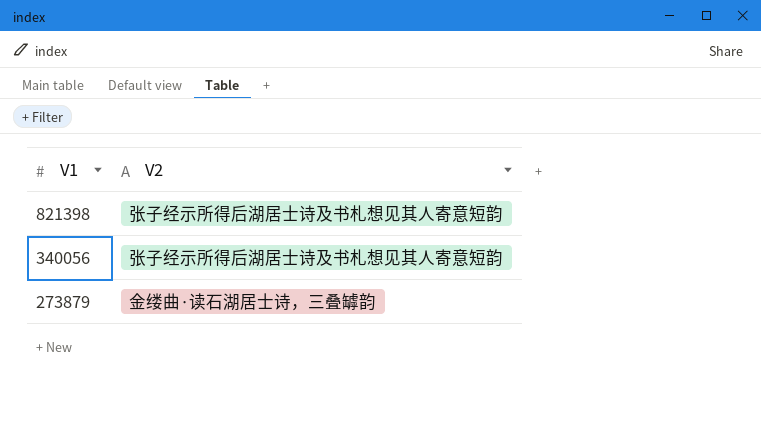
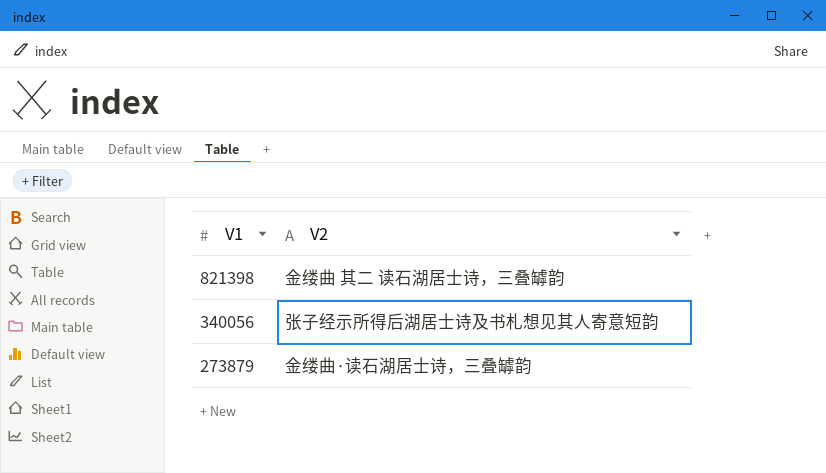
821398 | V2: 张子经示所得后湖居士诗及书札想见其人寄意短韵 -> 金缕曲 其二 读石湖居士诗，三叠罅韵

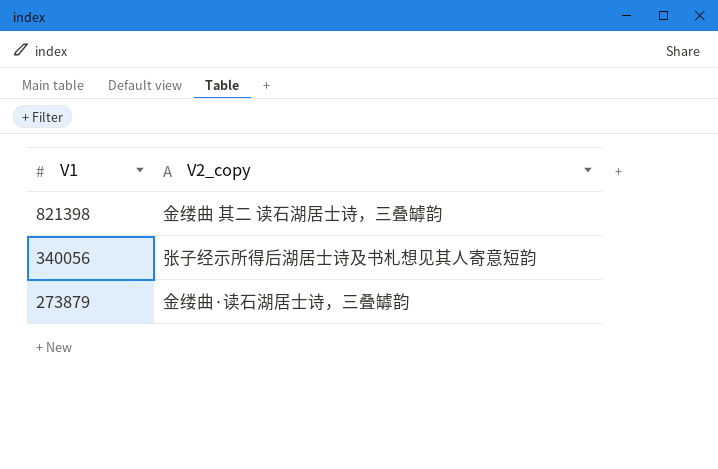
column name: V2 -> V2_copy

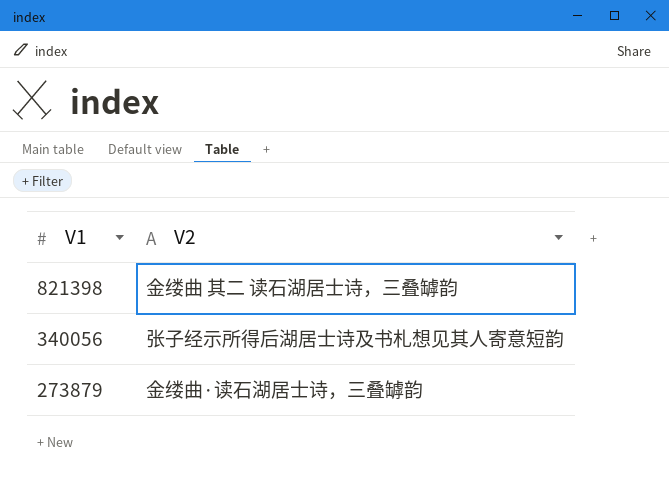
column name: V2_copy -> V2

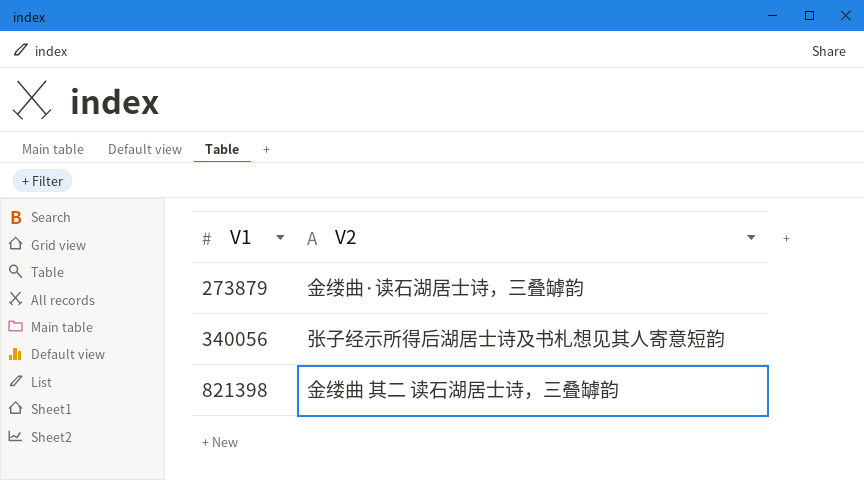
row order: V1 descending -> V1 ascending

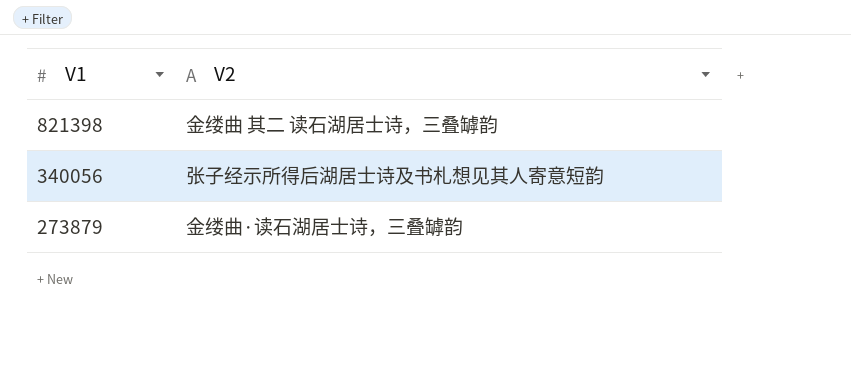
row order: V1 ascending -> V1 descending

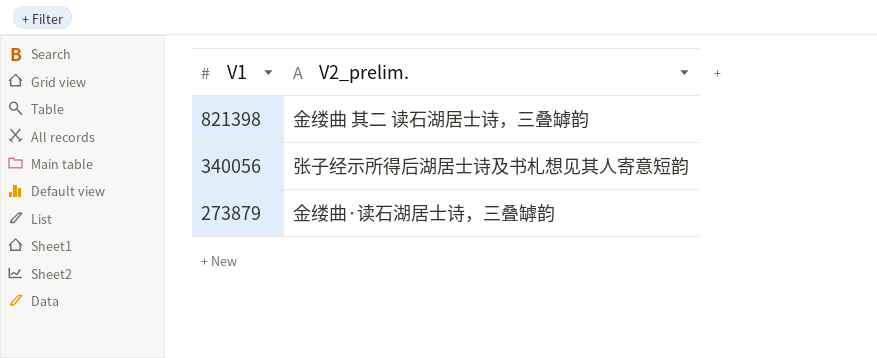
column name: V2 -> V2_prelim.

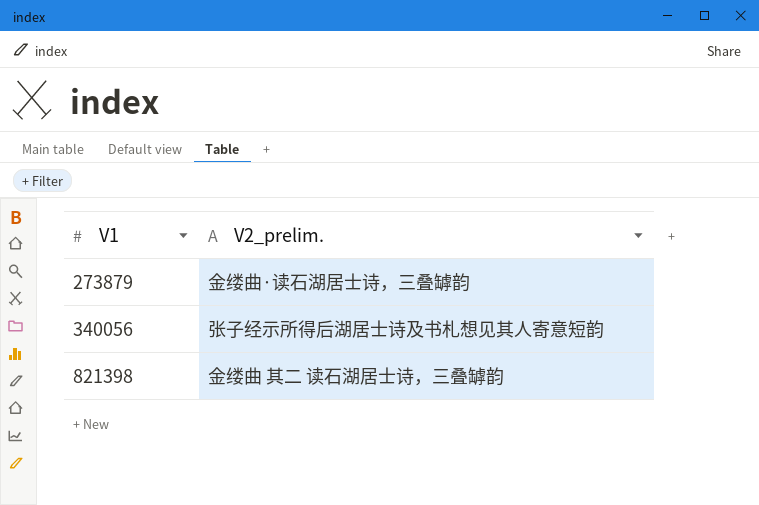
row order: V1 descending -> V1 ascending

